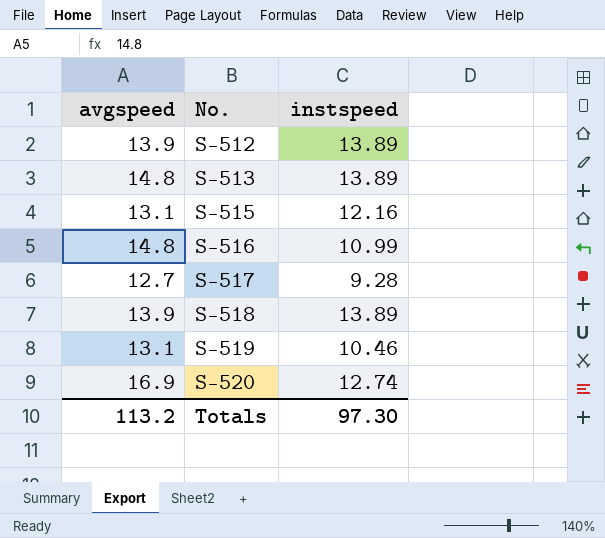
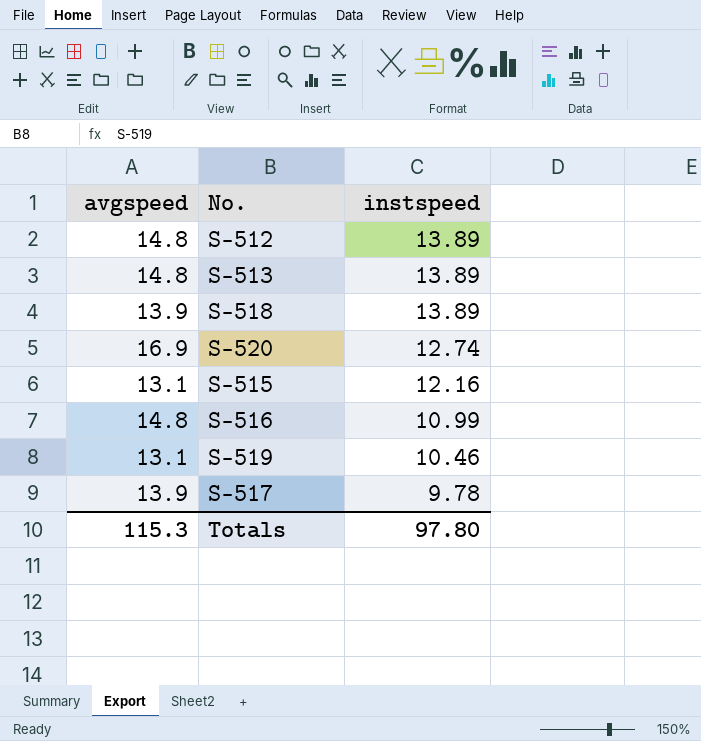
row order: No. ascending -> instspeed descending
S-512 | avgspeed: 13.9 -> 14.8
S-517 | avgspeed: 12.7 -> 13.9
S-517 | instspeed: 9.28 -> 9.78
Totals | avgspeed: 113.2 -> 115.3
Totals | instspeed: 97.30 -> 97.80

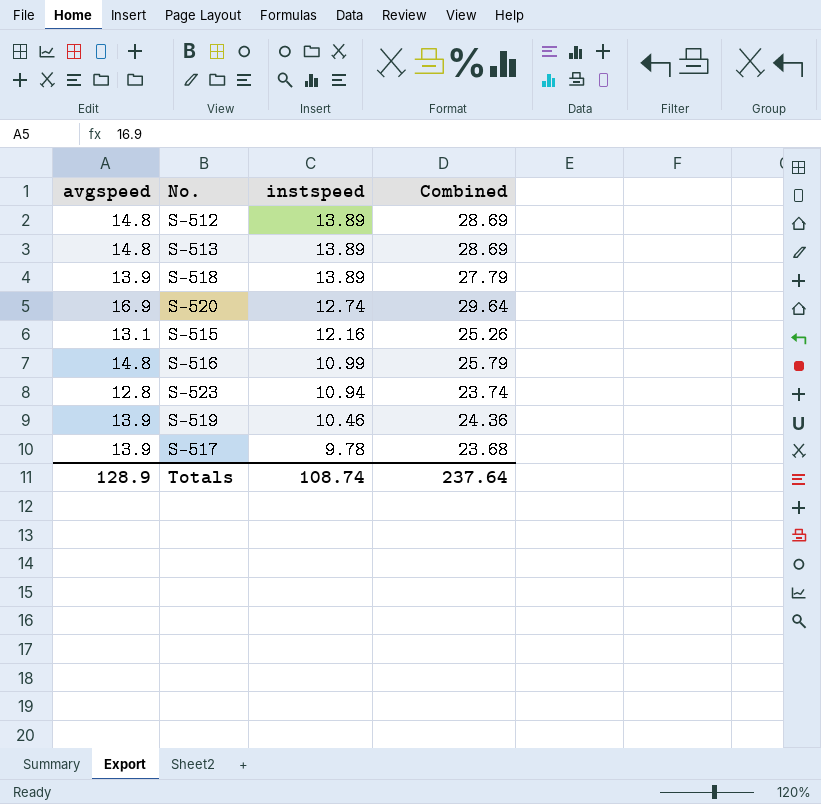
column Combined | formula: none -> [avgspeed] + [instspeed]
row S-523: none -> 12.8 | 10.94 | 23.74
S-519 | avgspeed: 13.1 -> 13.9
Totals | avgspeed: 115.3 -> 128.9
Totals | instspeed: 97.80 -> 108.74

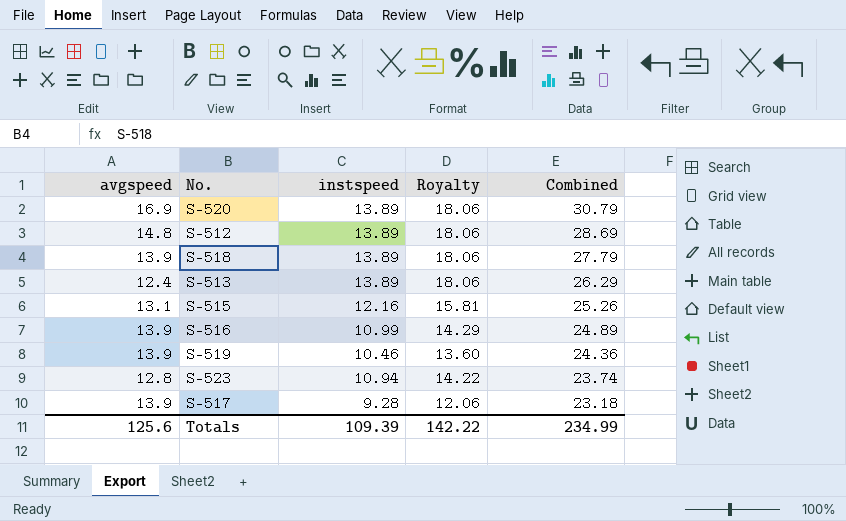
row order: instspeed descending -> Combined descending
column Royalty | formula: none -> [instspeed] * 1.3
S-520 | instspeed: 12.74 -> 13.89
S-520 | Combined: 29.64 -> 30.79
S-513 | avgspeed: 14.8 -> 12.4
S-513 | Combined: 28.69 -> 26.29
S-516 | avgspeed: 14.8 -> 13.9
S-516 | Combined: 25.79 -> 24.89
S-517 | instspeed: 9.78 -> 9.28
S-517 | Combined: 23.68 -> 23.18
Totals | avgspeed: 128.9 -> 125.6
Totals | instspeed: 108.74 -> 109.39
Totals | Combined: 237.64 -> 234.99

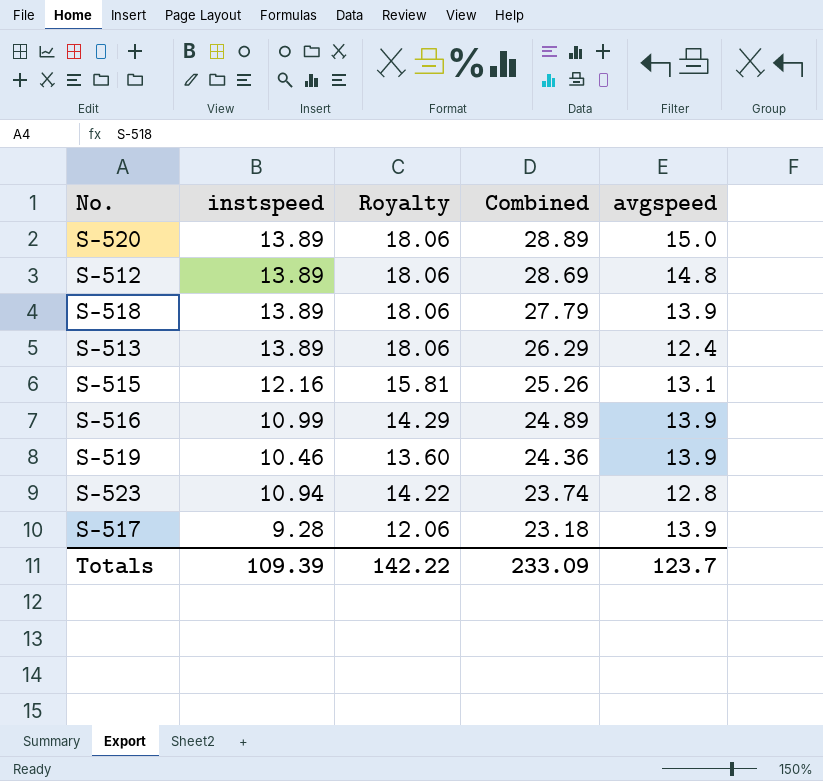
column avgspeed | position: 1 -> 5
S-520 | Combined: 30.79 -> 28.89
S-520 | avgspeed: 16.9 -> 15.0
Totals | Combined: 234.99 -> 233.09
Totals | avgspeed: 125.6 -> 123.7

